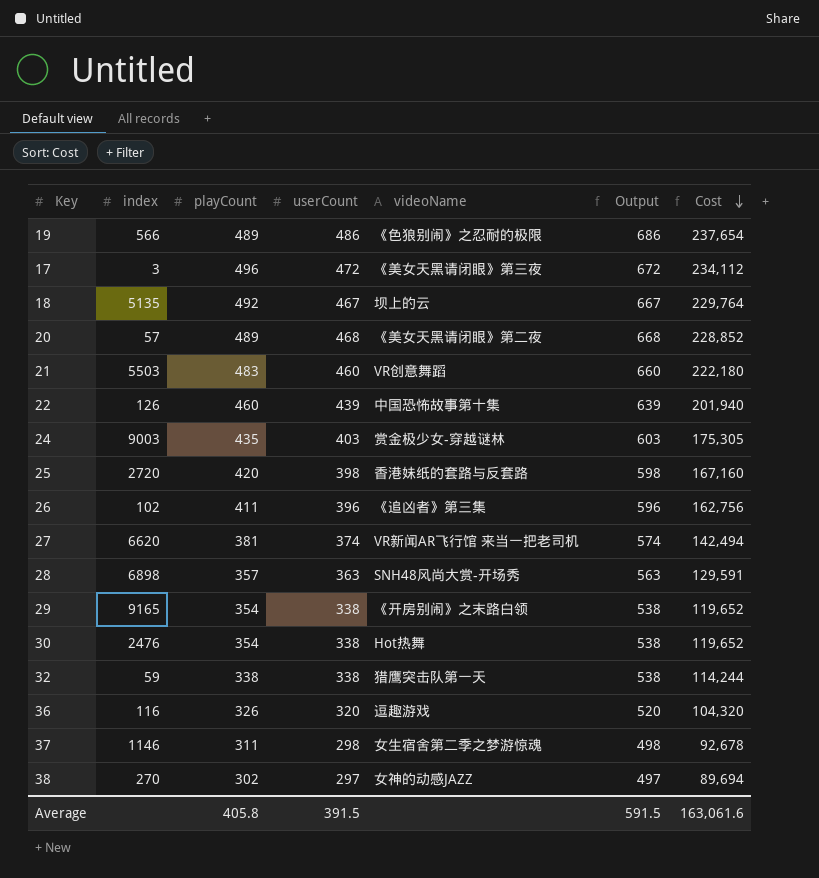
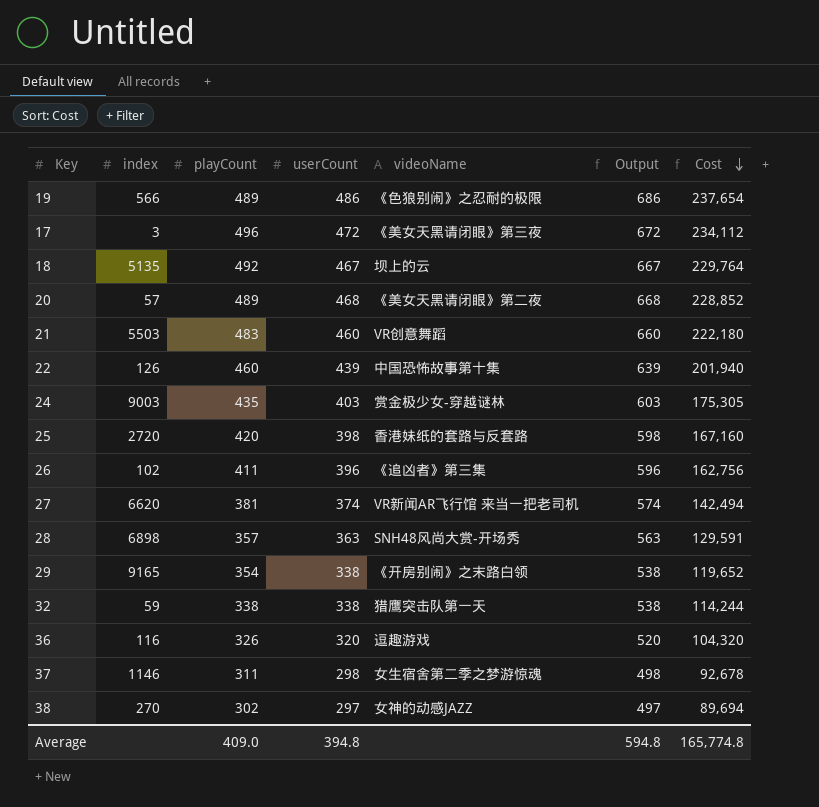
row 30: 2476 | 354 | 338 | Hot热舞 | 538 | 119,652 -> none
Average | playCount: 405.8 -> 409.0
Average | userCount: 391.5 -> 394.8
Average | Output: 591.5 -> 594.8
Average | Cost: 163,061.6 -> 165,774.8

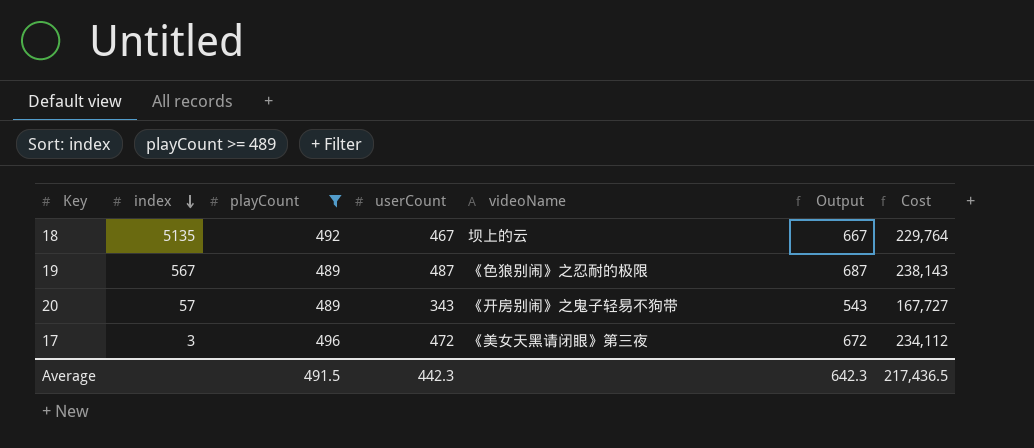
filter: none -> playCount >= 489
row order: Cost descending -> index descending
19 | index: 566 -> 567
19 | userCount: 486 -> 487
19 | Output: 686 -> 687
19 | Cost: 237,654 -> 238,143
20 | userCount: 468 -> 343
20 | videoName: 《美女天黑请闭眼》第二夜 -> 《开房别闹》之鬼子轻易不狗带
20 | Output: 668 -> 543
20 | Cost: 228,852 -> 167,727
Average | playCount: 409.0 -> 491.5
Average | userCount: 394.8 -> 442.3
Average | Output: 594.8 -> 642.3
Average | Cost: 165,774.8 -> 217,436.5

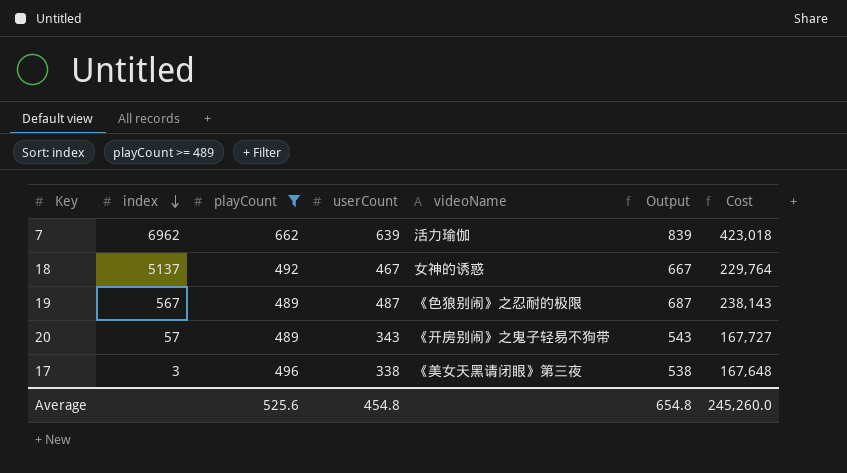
row 7: none -> 6962 | 662 | 639 | 活力瑜伽 | 839 | 423,018
18 | index: 5135 -> 5137
18 | videoName: 坝上的云 -> 女神的诱惑
17 | userCount: 472 -> 338
17 | Output: 672 -> 538
17 | Cost: 234,112 -> 167,648
Average | playCount: 491.5 -> 525.6
Average | userCount: 442.3 -> 454.8
Average | Output: 642.3 -> 654.8
Average | Cost: 217,436.5 -> 245,260.0

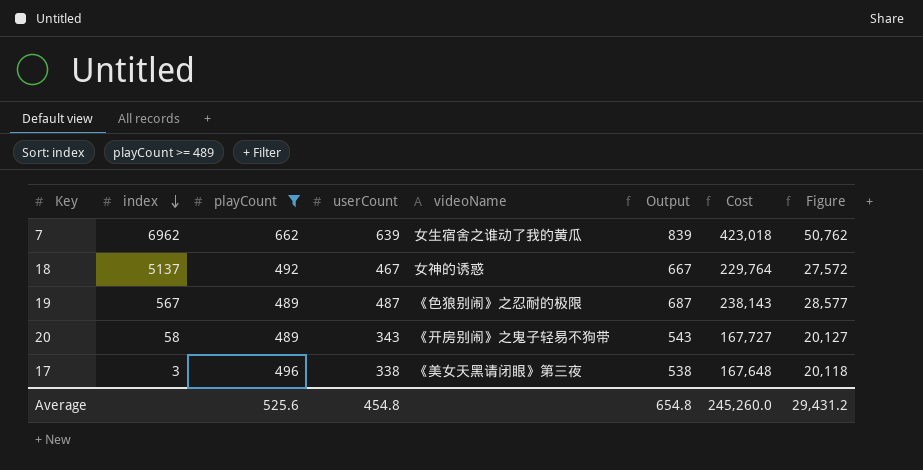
column Figure | formula: none -> [Cost] * 0.12
7 | videoName: 活力瑜伽 -> 女生宿舍之谁动了我的黄瓜
20 | index: 57 -> 58

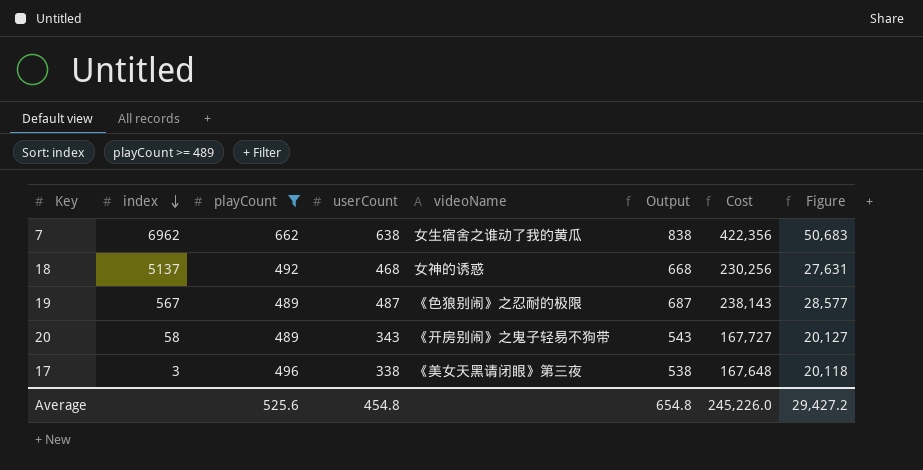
7 | userCount: 639 -> 638
7 | Output: 839 -> 838
7 | Cost: 423,018 -> 422,356
7 | Figure: 50,762 -> 50,683
18 | userCount: 467 -> 468
18 | Output: 667 -> 668
18 | Cost: 229,764 -> 230,256
18 | Figure: 27,572 -> 27,631
Average | Cost: 245,260.0 -> 245,226.0
Average | Figure: 29,431.2 -> 29,427.2

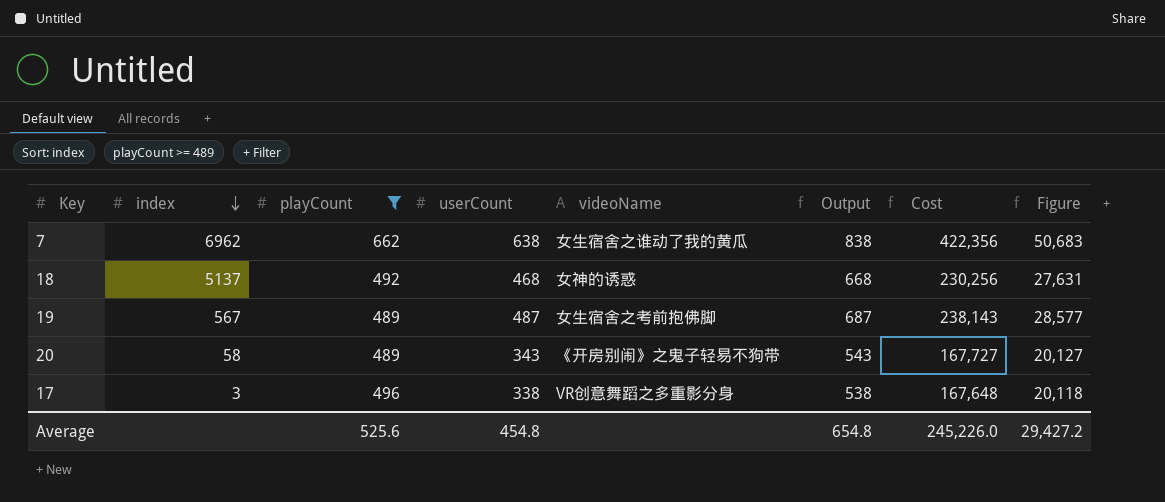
19 | videoName: 《色狼别闹》之忍耐的极限 -> 女生宿舍之考前抱佛脚
17 | videoName: 《美女天黑请闭眼》第三夜 -> VR创意舞蹈之多重影分身

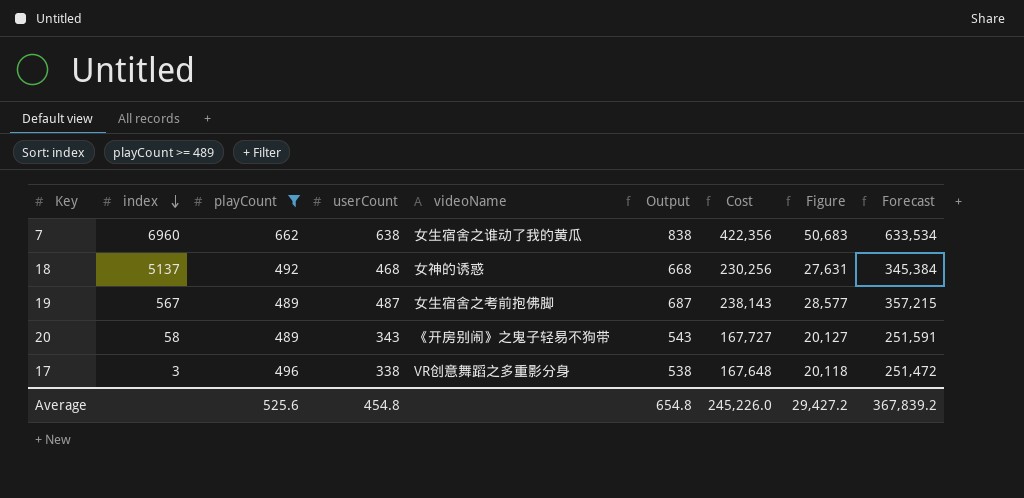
column Forecast | formula: none -> [Cost] * 1.5
7 | index: 6962 -> 6960

